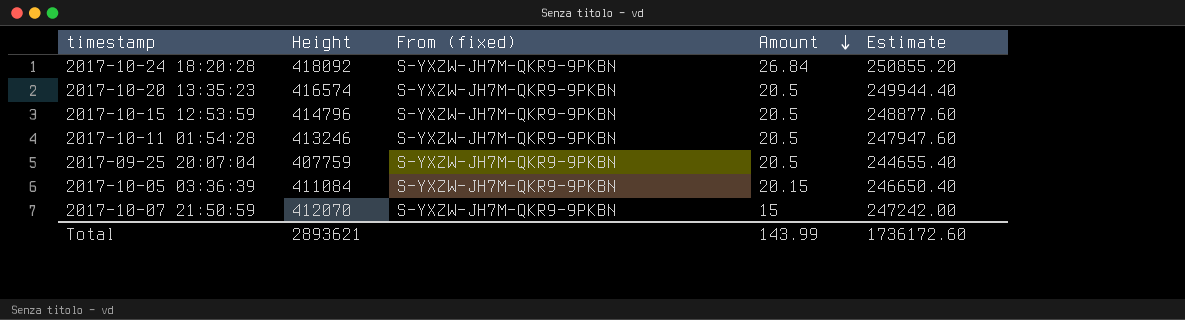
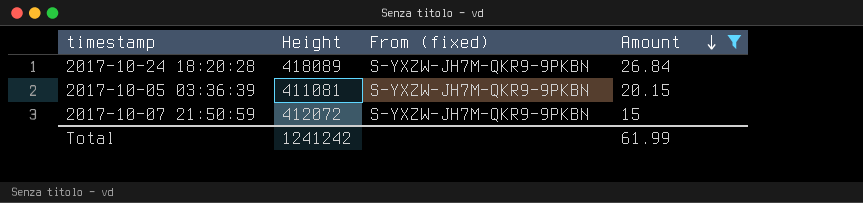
filter: none -> Amount != 20.5
column Estimate | formula: [Height] * 0.6 -> none
2017-10-24 18:20:28 | Height: 418092 -> 418089
2017-10-05 03:36:39 | Height: 411084 -> 411081
2017-10-07 21:50:59 | Height: 412070 -> 412072
Total | Height: 2893621 -> 1241242
Total | Amount: 143.99 -> 61.99

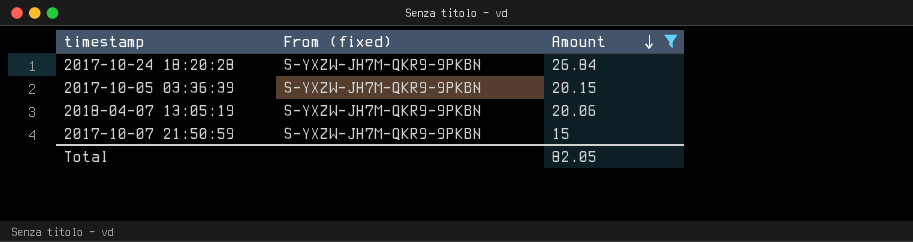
column Height | position: 2 -> none
row 2018-04-07 13:05:19: none -> S-YXZW-JH7M-QKR9-9PKBN | 20.06
Total | Amount: 61.99 -> 82.05

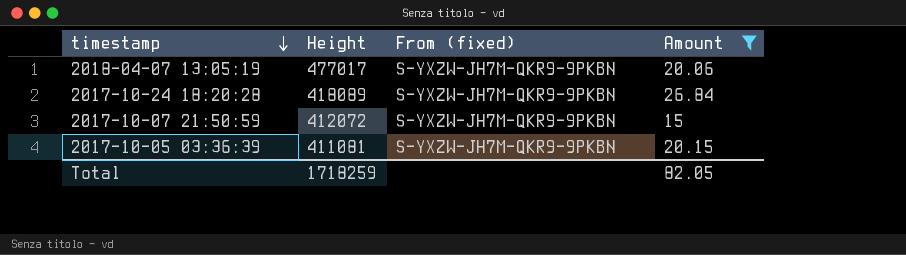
row order: Amount descending -> timestamp descending
column Height | position: none -> 2

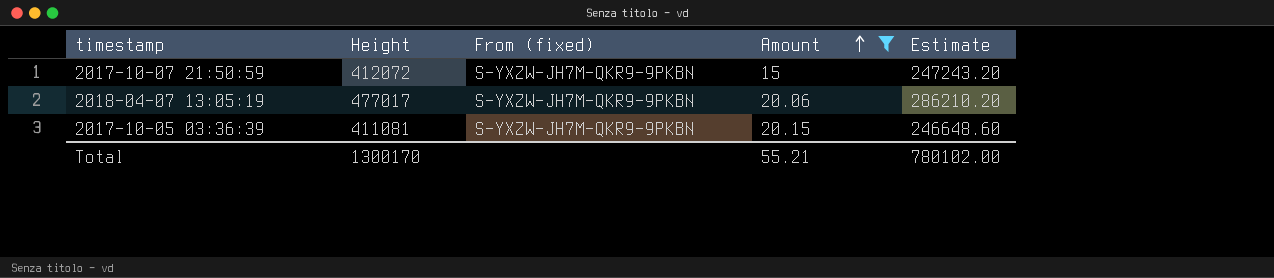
row order: timestamp descending -> Amount ascending
column Estimate | formula: none -> [Height] * 0.6
row 2017-10-24 18:20:28: 418089 | S-YXZW-JH7M-QKR9-9PKBN | 26.84 -> none
Total | Height: 1718259 -> 1300170
Total | Amount: 82.05 -> 55.21

